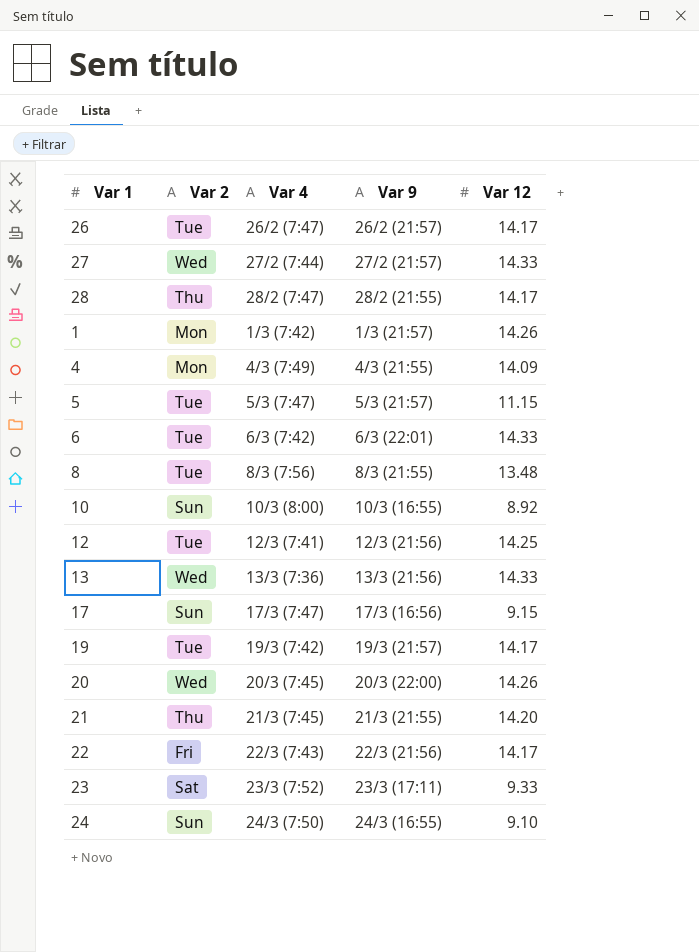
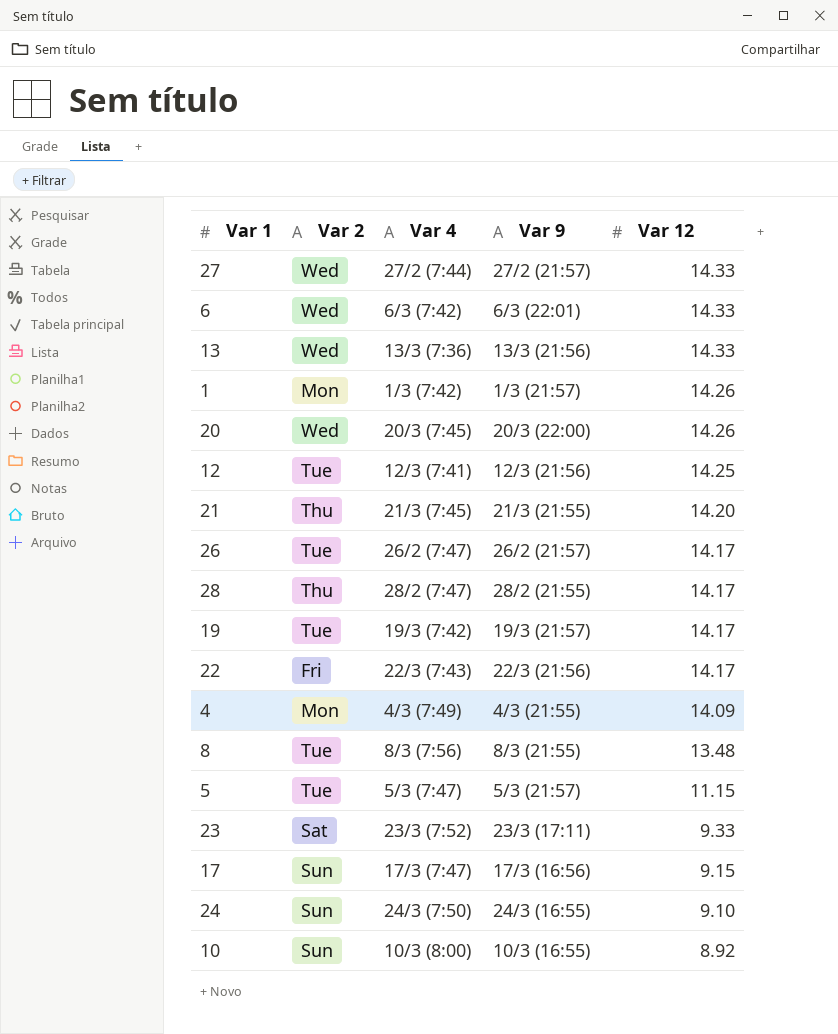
row order: none -> Var 12 descending
6 | Var 2: Tue -> Wed

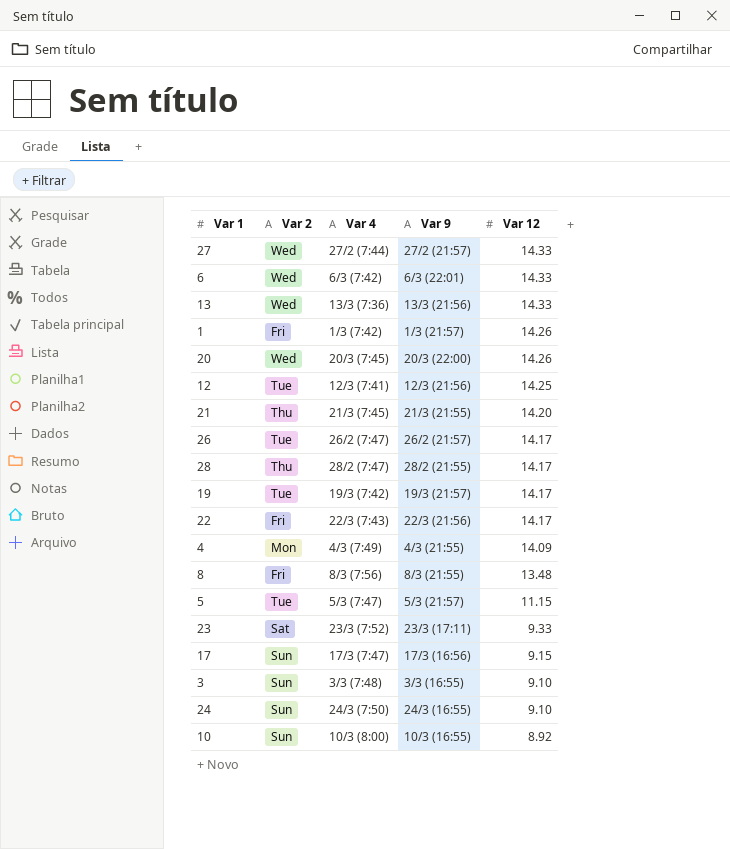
1 | Var 2: Mon -> Fri
8 | Var 2: Tue -> Fri
row 3: none -> Sun | 3/3 (7:48) | 3/3 (16:55) | 9.10

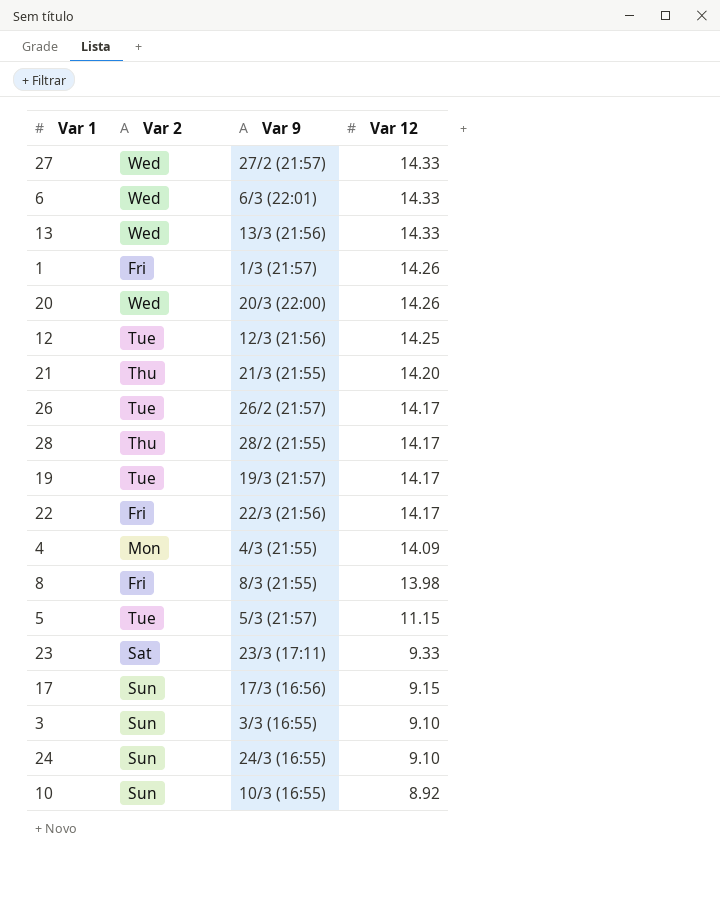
column Var 4 | position: 3 -> none
8 | Var 12: 13.48 -> 13.98

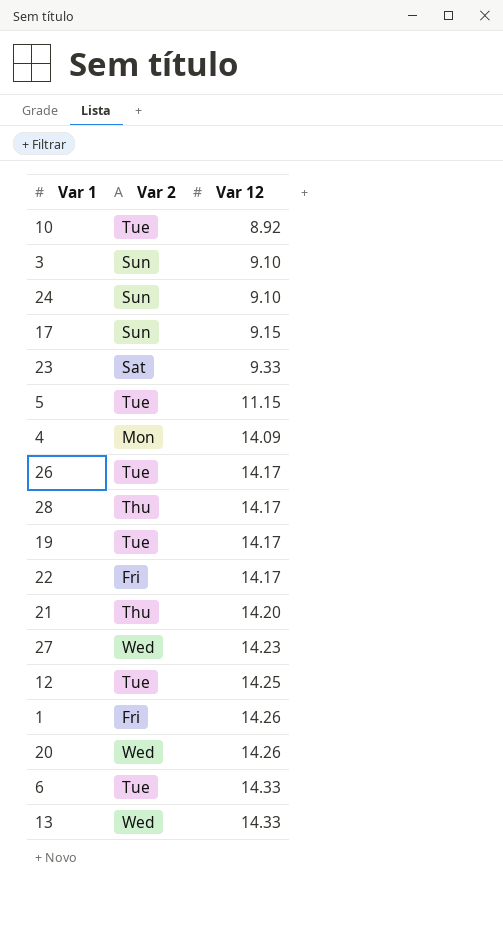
row order: Var 12 descending -> Var 12 ascending
column Var 9 | position: 3 -> none
row 8: Fri | 8/3 (21:55) | 13.98 -> none
10 | Var 2: Sun -> Tue
27 | Var 12: 14.33 -> 14.23
6 | Var 2: Wed -> Tue

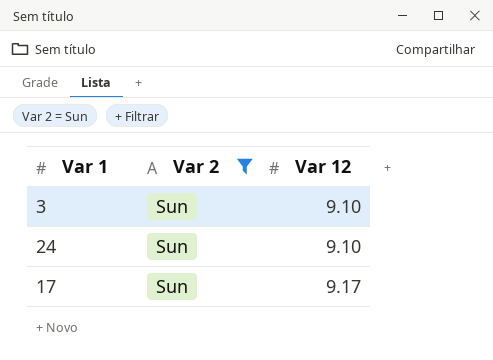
filter: none -> Var 2 = Sun
17 | Var 12: 9.15 -> 9.17

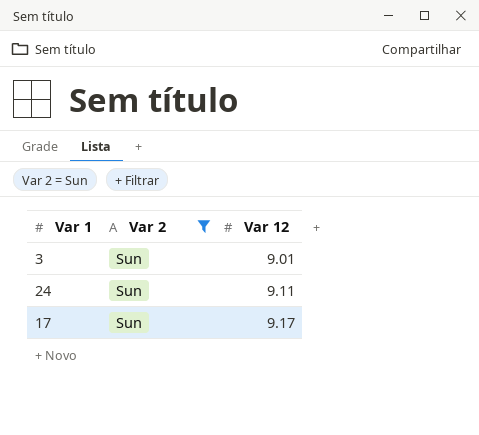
3 | Var 12: 9.10 -> 9.01
24 | Var 12: 9.10 -> 9.11

